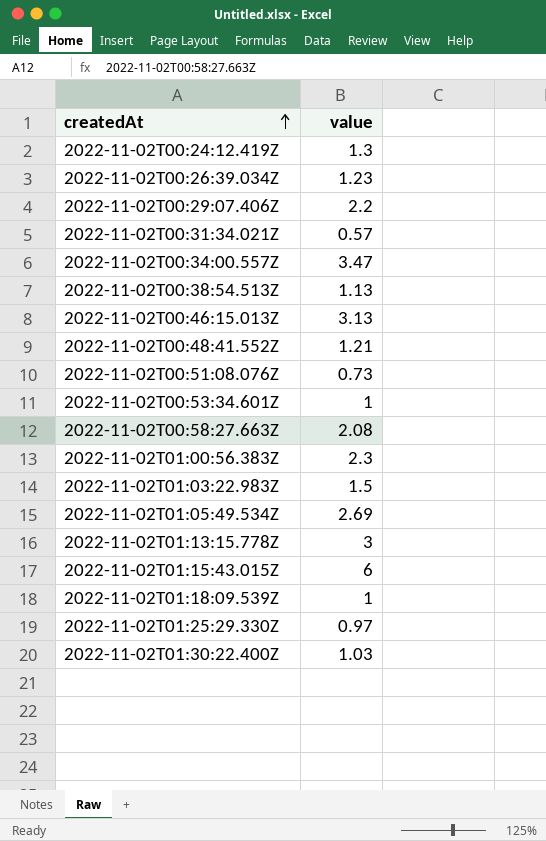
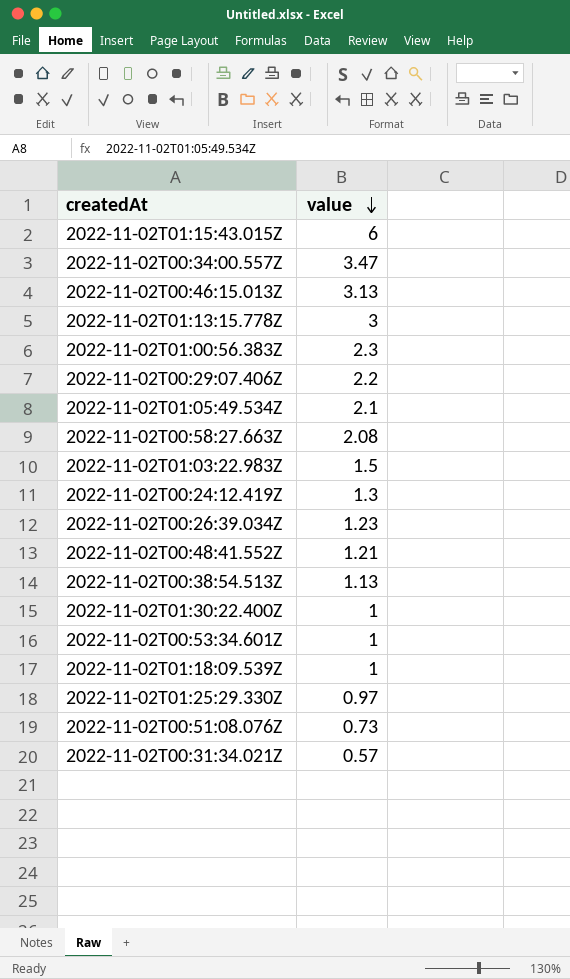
row order: createdAt ascending -> value descending
2022-11-02T01:05:49.534Z | value: 2.69 -> 2.1
2022-11-02T01:30:22.400Z | value: 1.03 -> 1

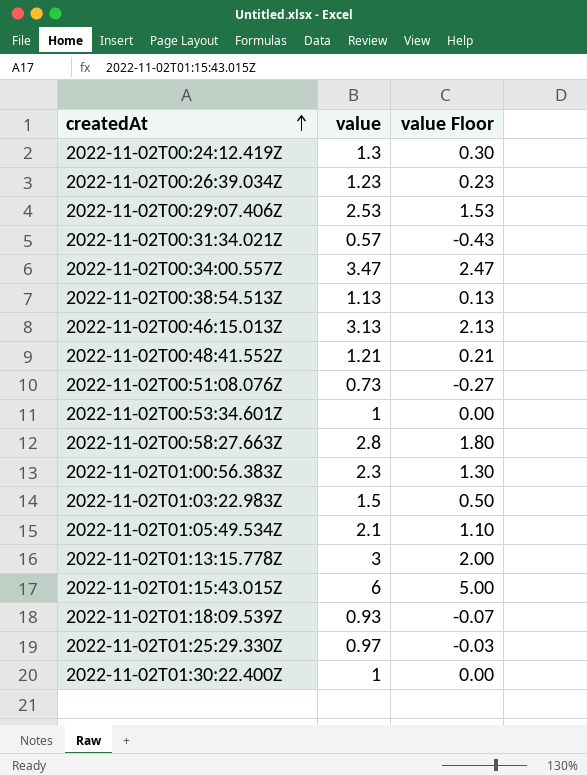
row order: value descending -> createdAt ascending
column value Floor | formula: none -> [value] - 1
2022-11-02T00:29:07.406Z | value: 2.2 -> 2.53
2022-11-02T00:58:27.663Z | value: 2.08 -> 2.8
2022-11-02T01:18:09.539Z | value: 1 -> 0.93

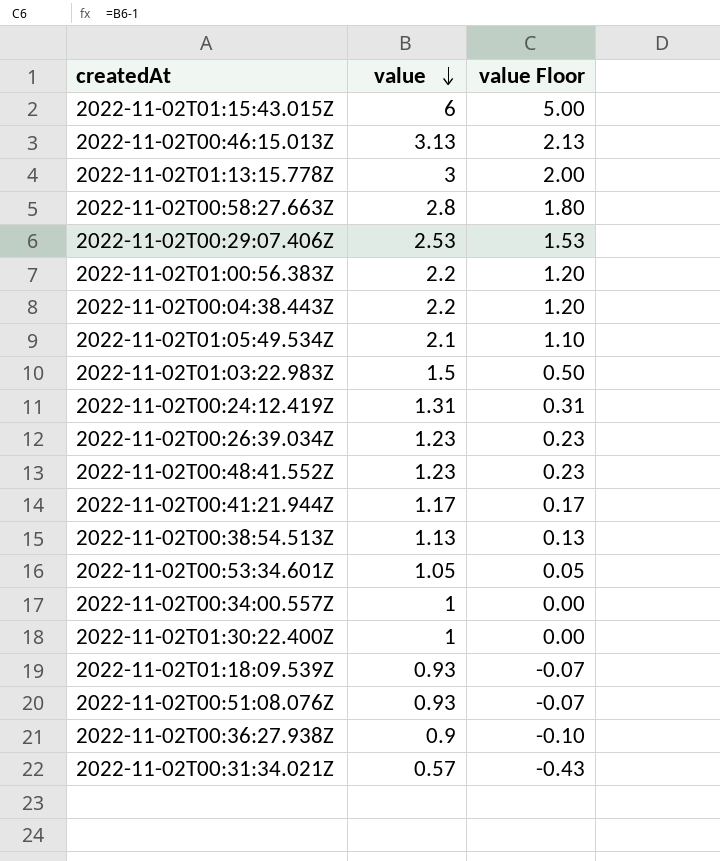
row order: createdAt ascending -> value descending
row 2022-11-02T01:25:29.330Z: 0.97 | -0.03 -> none
2022-11-02T01:00:56.383Z | value: 2.3 -> 2.2
2022-11-02T01:00:56.383Z | value Floor: 1.30 -> 1.20
row 2022-11-02T00:04:38.443Z: none -> 2.2 | 1.20
2022-11-02T00:24:12.419Z | value: 1.3 -> 1.31
2022-11-02T00:24:12.419Z | value Floor: 0.30 -> 0.31
2022-11-02T00:48:41.552Z | value: 1.21 -> 1.23
2022-11-02T00:48:41.552Z | value Floor: 0.21 -> 0.23
row 2022-11-02T00:41:21.944Z: none -> 1.17 | 0.17
2022-11-02T00:53:34.601Z | value: 1 -> 1.05
2022-11-02T00:53:34.601Z | value Floor: 0.00 -> 0.05
2022-11-02T00:34:00.557Z | value: 3.47 -> 1
2022-11-02T00:34:00.557Z | value Floor: 2.47 -> 0.00
2022-11-02T00:51:08.076Z | value: 0.73 -> 0.93
2022-11-02T00:51:08.076Z | value Floor: -0.27 -> -0.07
row 2022-11-02T00:36:27.938Z: none -> 0.9 | -0.10

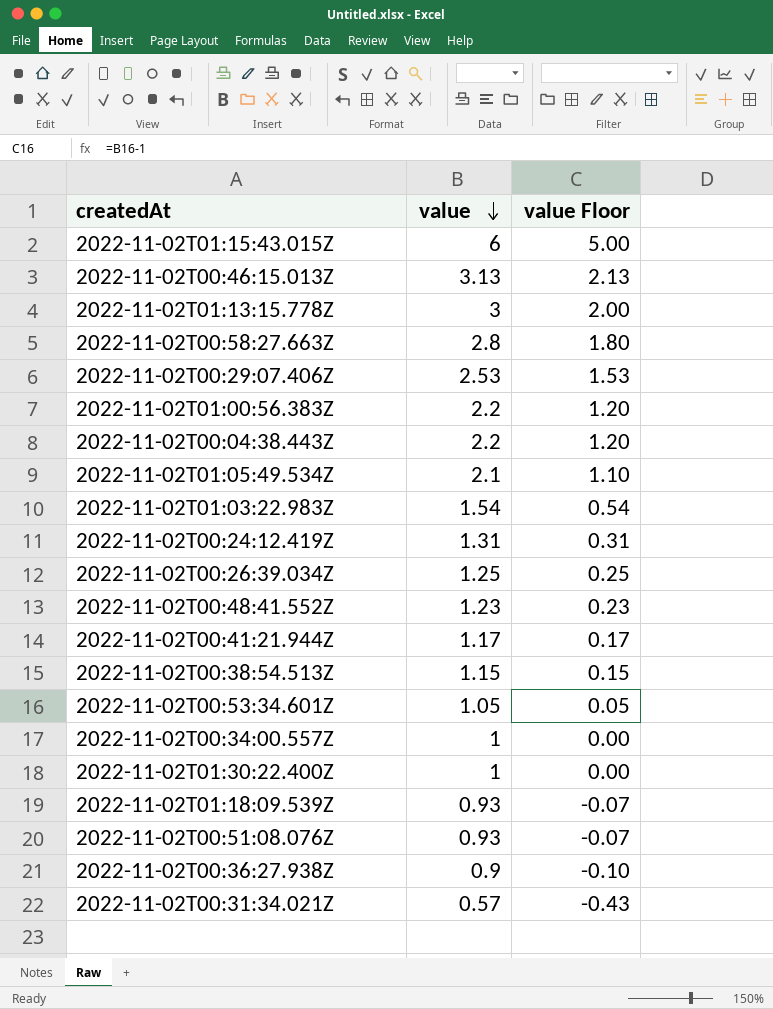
2022-11-02T01:03:22.983Z | value: 1.5 -> 1.54
2022-11-02T01:03:22.983Z | value Floor: 0.50 -> 0.54
2022-11-02T00:26:39.034Z | value: 1.23 -> 1.25
2022-11-02T00:26:39.034Z | value Floor: 0.23 -> 0.25
2022-11-02T00:38:54.513Z | value: 1.13 -> 1.15
2022-11-02T00:38:54.513Z | value Floor: 0.13 -> 0.15

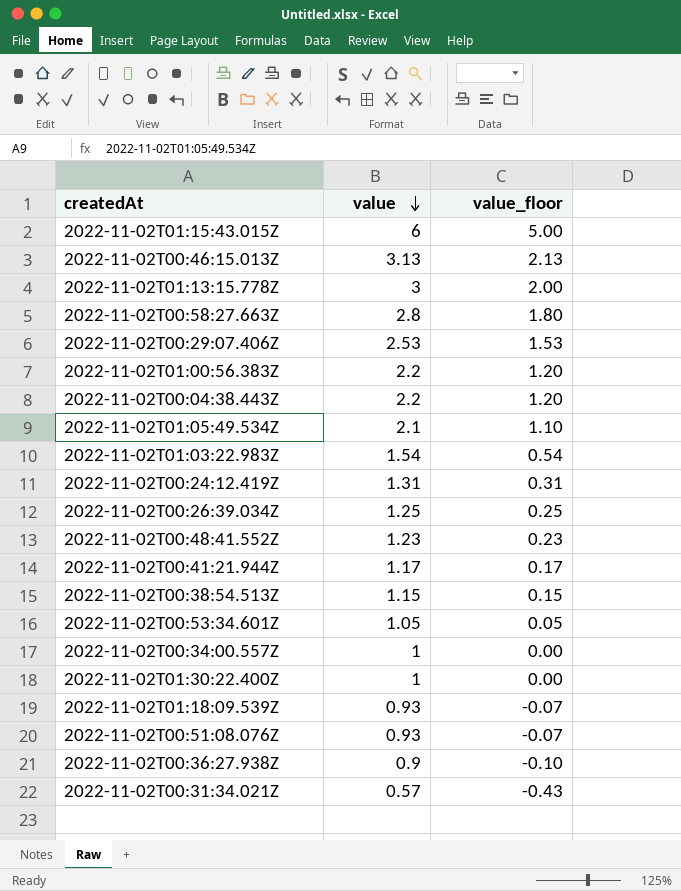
column name: value Floor -> value_floor

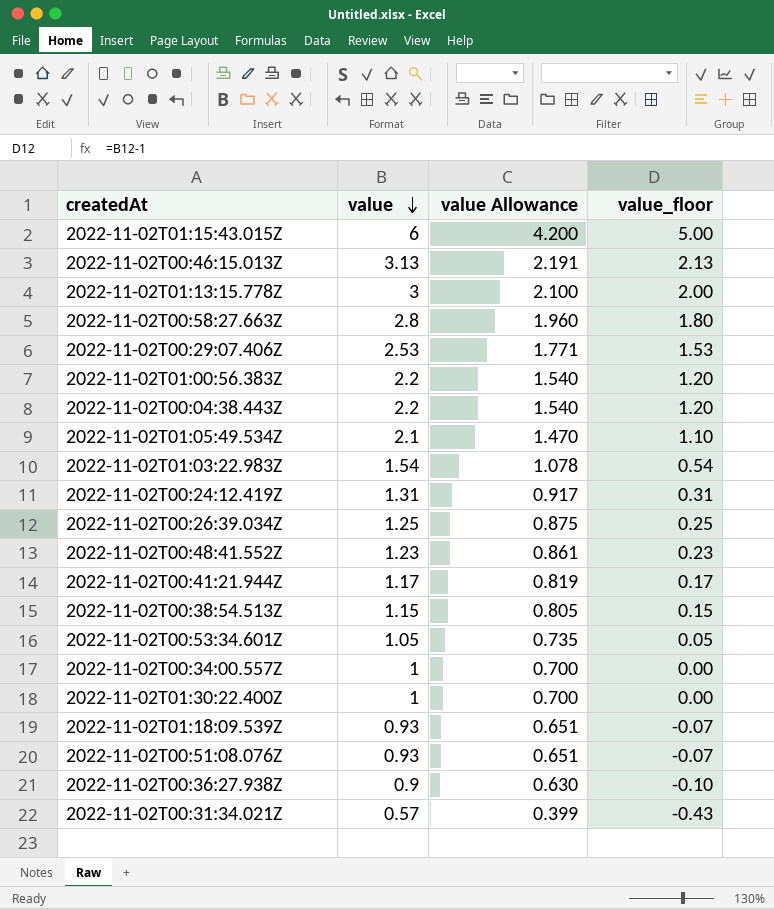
column value Allowance | formula: none -> [value] * 0.7

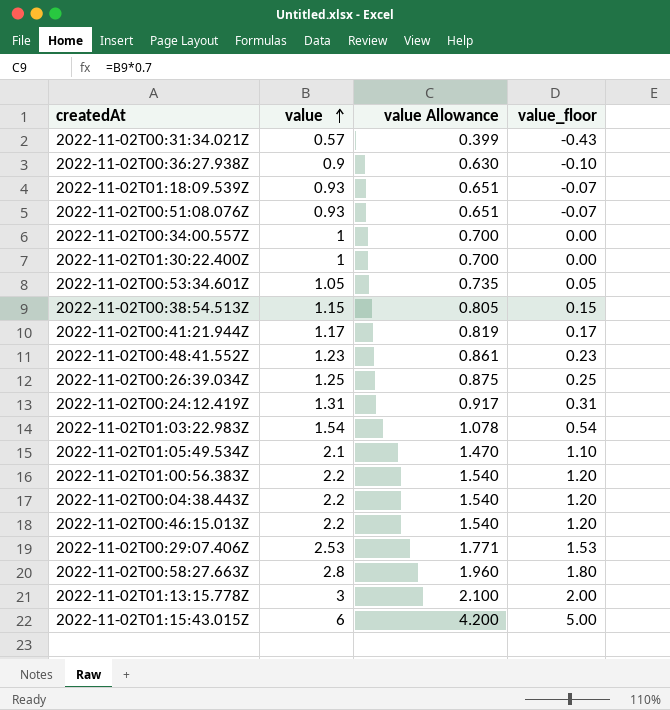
row order: value descending -> value ascending
2022-11-02T00:46:15.013Z | value: 3.13 -> 2.2
2022-11-02T00:46:15.013Z | value Allowance: 2.191 -> 1.540
2022-11-02T00:46:15.013Z | value_floor: 2.13 -> 1.20

